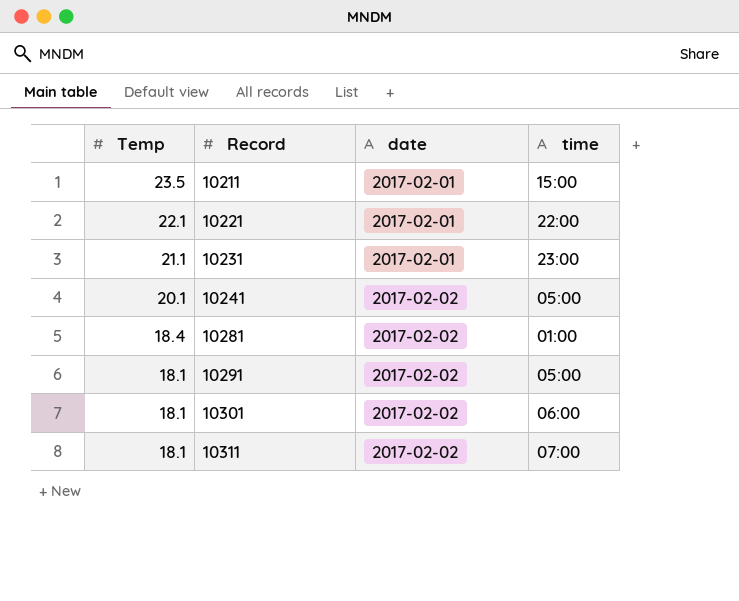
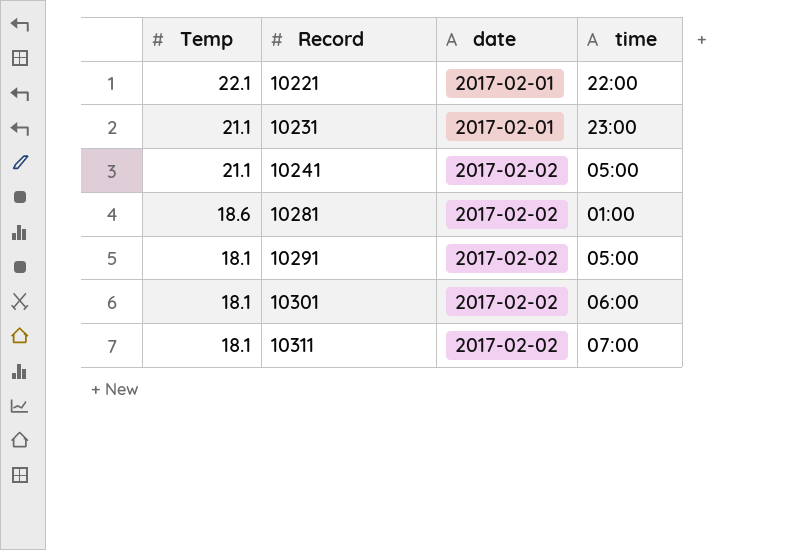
row 10211: 23.5 | 2017-02-01 | 15:00 -> none
10241 | Temp: 20.1 -> 21.1
10281 | Temp: 18.4 -> 18.6

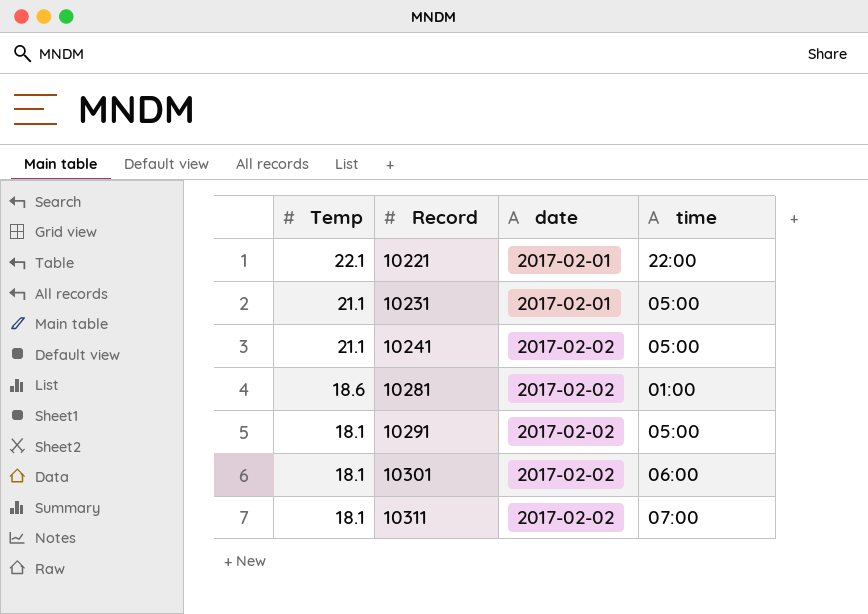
10231 | time: 23:00 -> 05:00

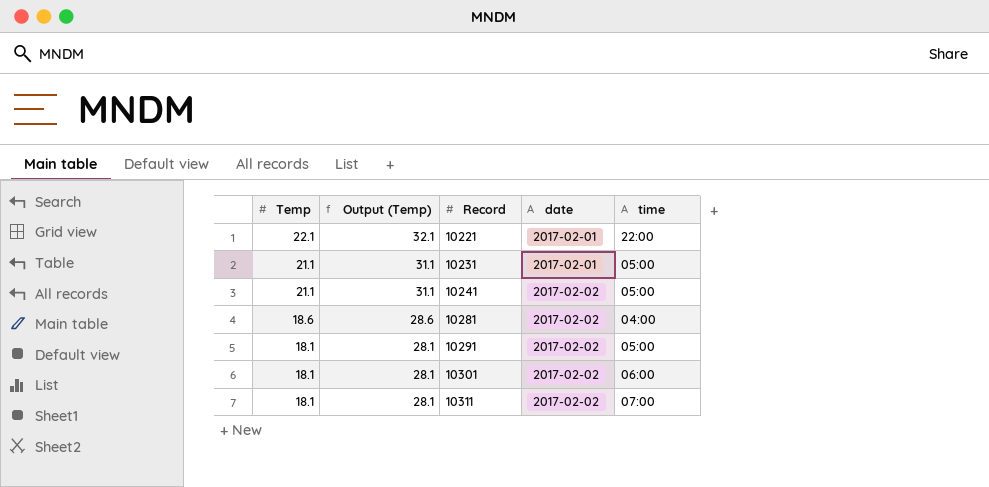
column Output (Temp) | formula: none -> [Temp] + 10
10281 | time: 01:00 -> 04:00

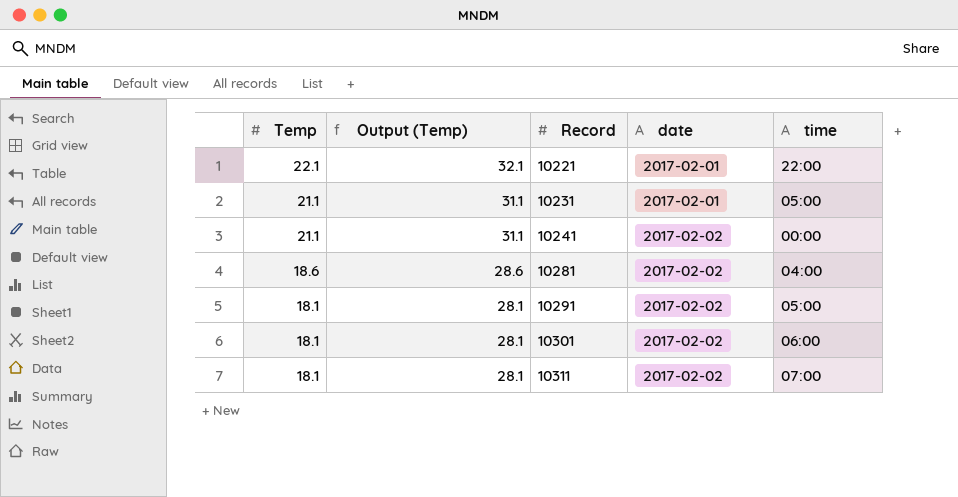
10241 | time: 05:00 -> 00:00

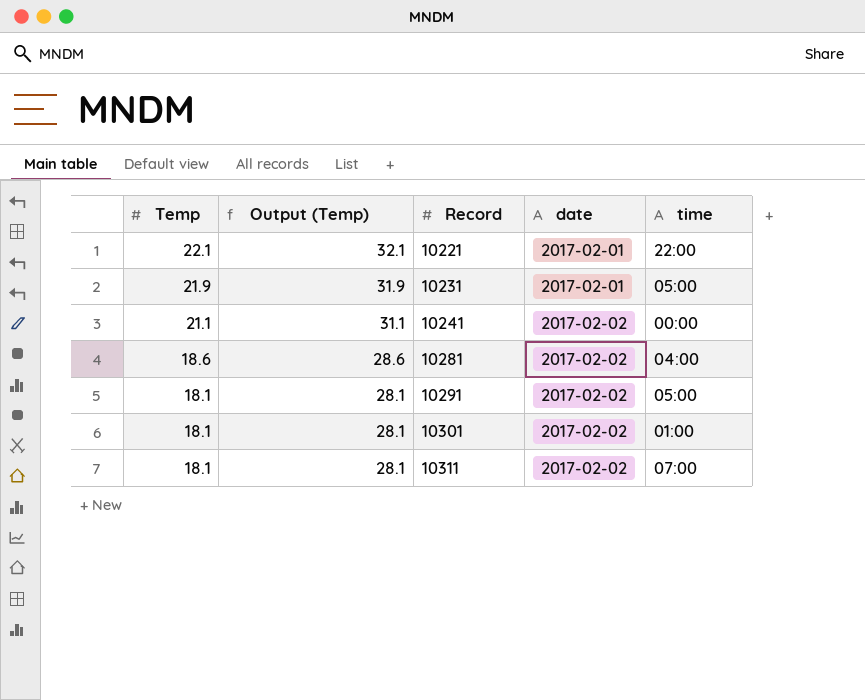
10231 | Temp: 21.1 -> 21.9
10231 | Output (Temp): 31.1 -> 31.9
10301 | time: 06:00 -> 01:00

